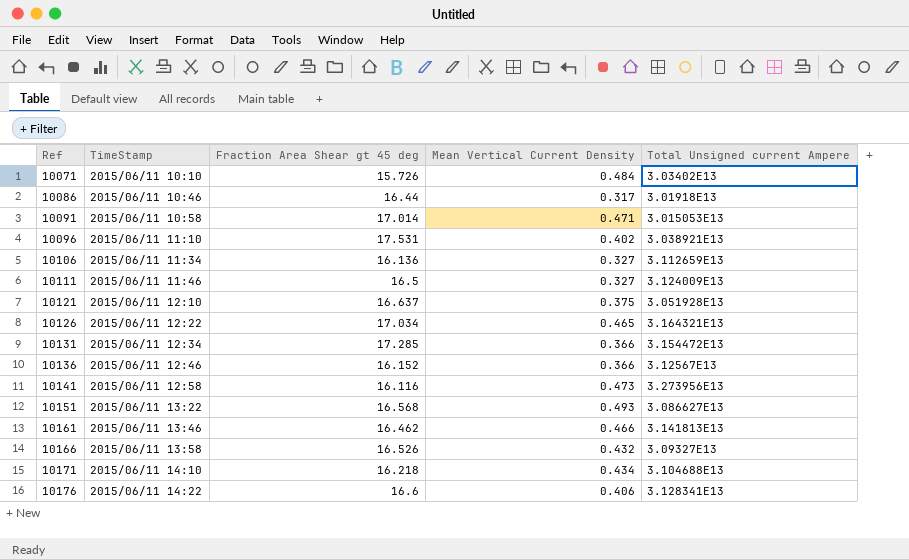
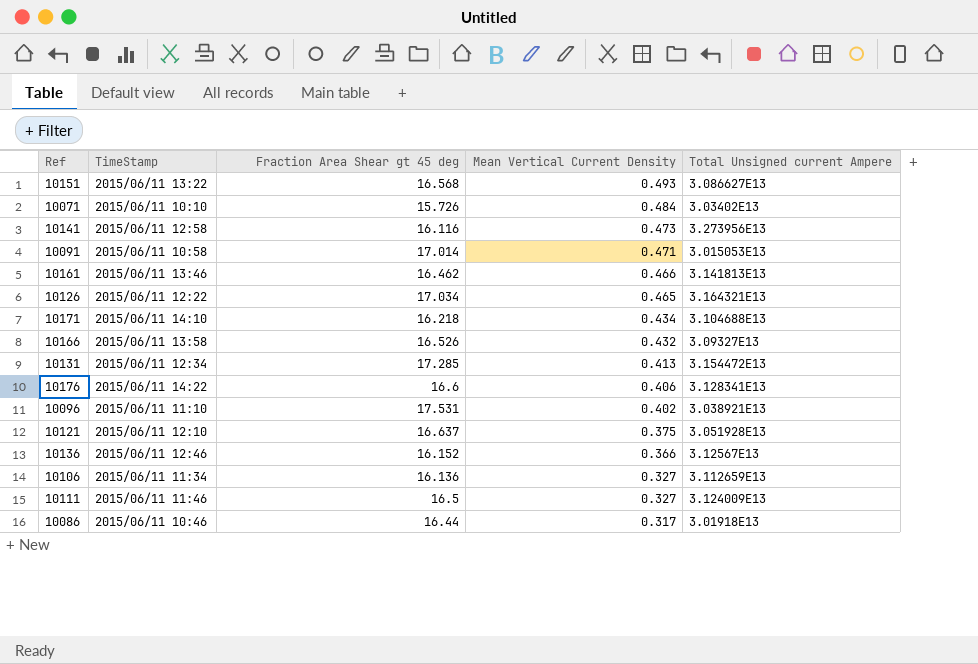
row order: Ref ascending -> Mean Vertical Current Density descending
10131 | Mean Vertical Current Density: 0.366 -> 0.413

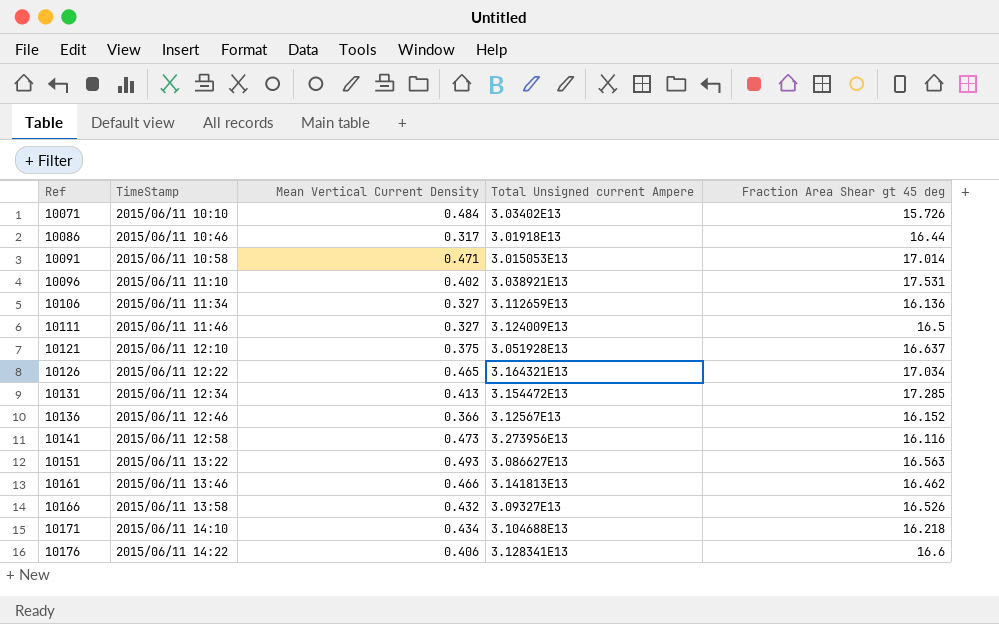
row order: Mean Vertical Current Density descending -> Ref ascending
column Fraction Area Shear gt 45 deg | position: 3 -> 5
10151 | Fraction Area Shear gt 45 deg: 16.568 -> 16.563

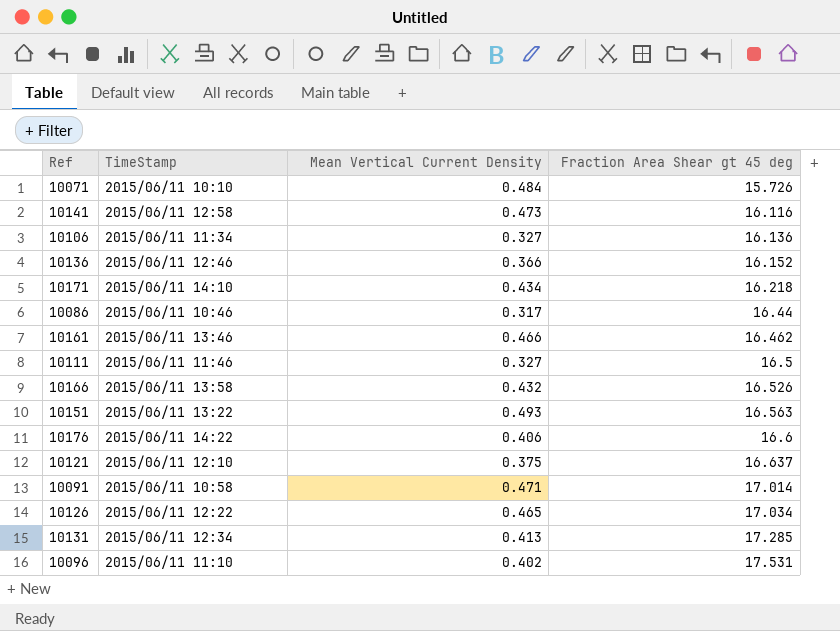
row order: Ref ascending -> Fraction Area Shear gt 45 deg ascending
column Total Unsigned current Ampere | position: 4 -> none

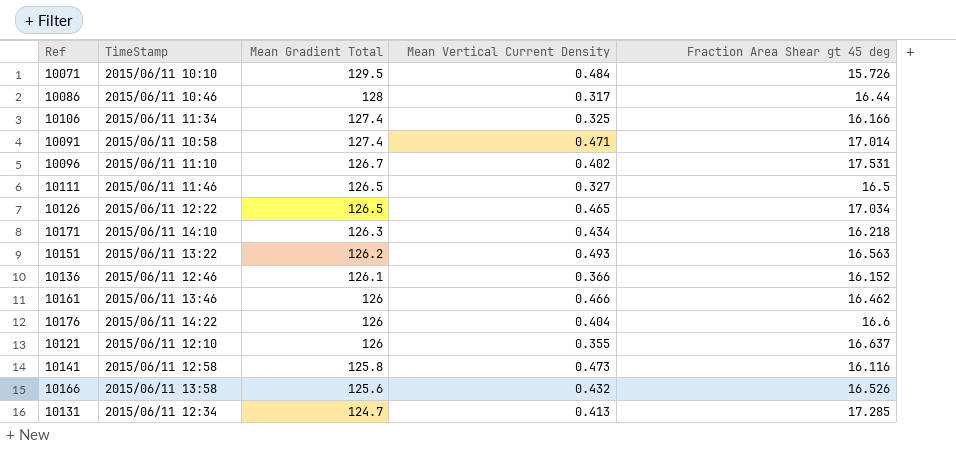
row order: Fraction Area Shear gt 45 deg ascending -> Mean Gradient Total descending
column Mean Gradient Total | position: none -> 3
10106 | Mean Vertical Current Density: 0.327 -> 0.325
10106 | Fraction Area Shear gt 45 deg: 16.136 -> 16.166
10176 | Mean Vertical Current Density: 0.406 -> 0.404
10121 | Mean Vertical Current Density: 0.375 -> 0.355

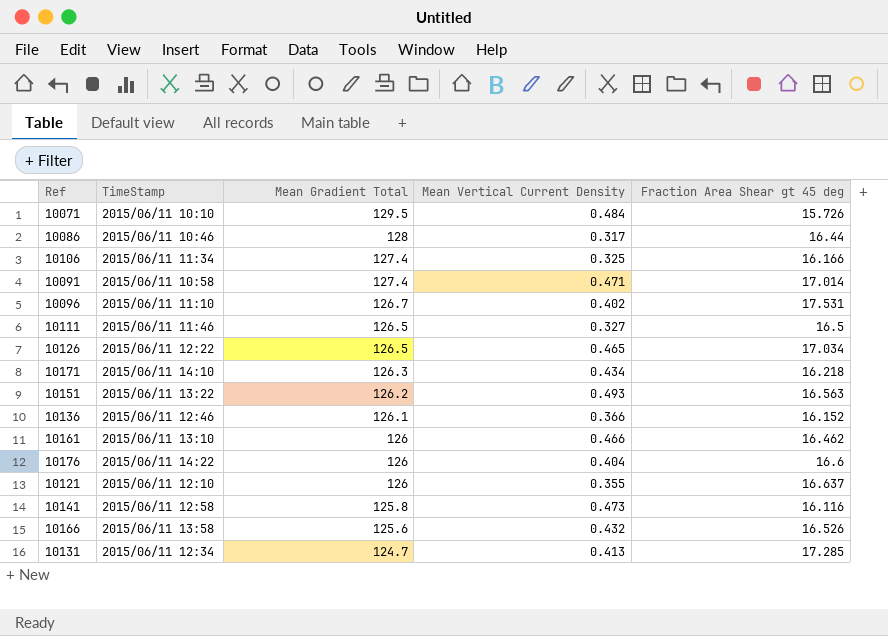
10161 | TimeStamp: 2015/06/11 13:46 -> 2015/06/11 13:10

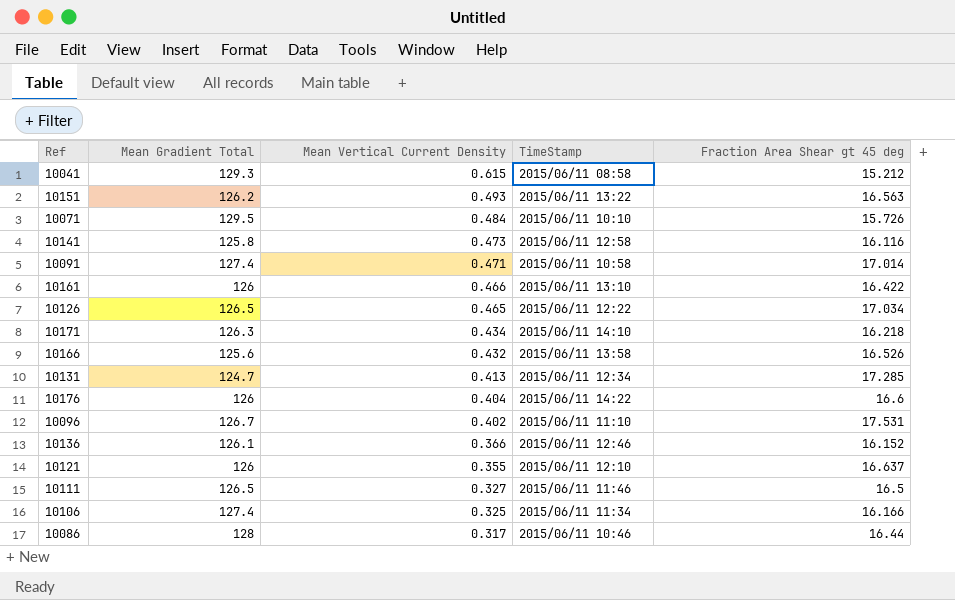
row order: Mean Gradient Total descending -> Mean Vertical Current Density descending
column TimeStamp | position: 2 -> 4
row 10041: none -> 129.3 | 0.615 | 2015/06/11 08:58 | 15.212
10161 | Fraction Area Shear gt 45 deg: 16.462 -> 16.422

